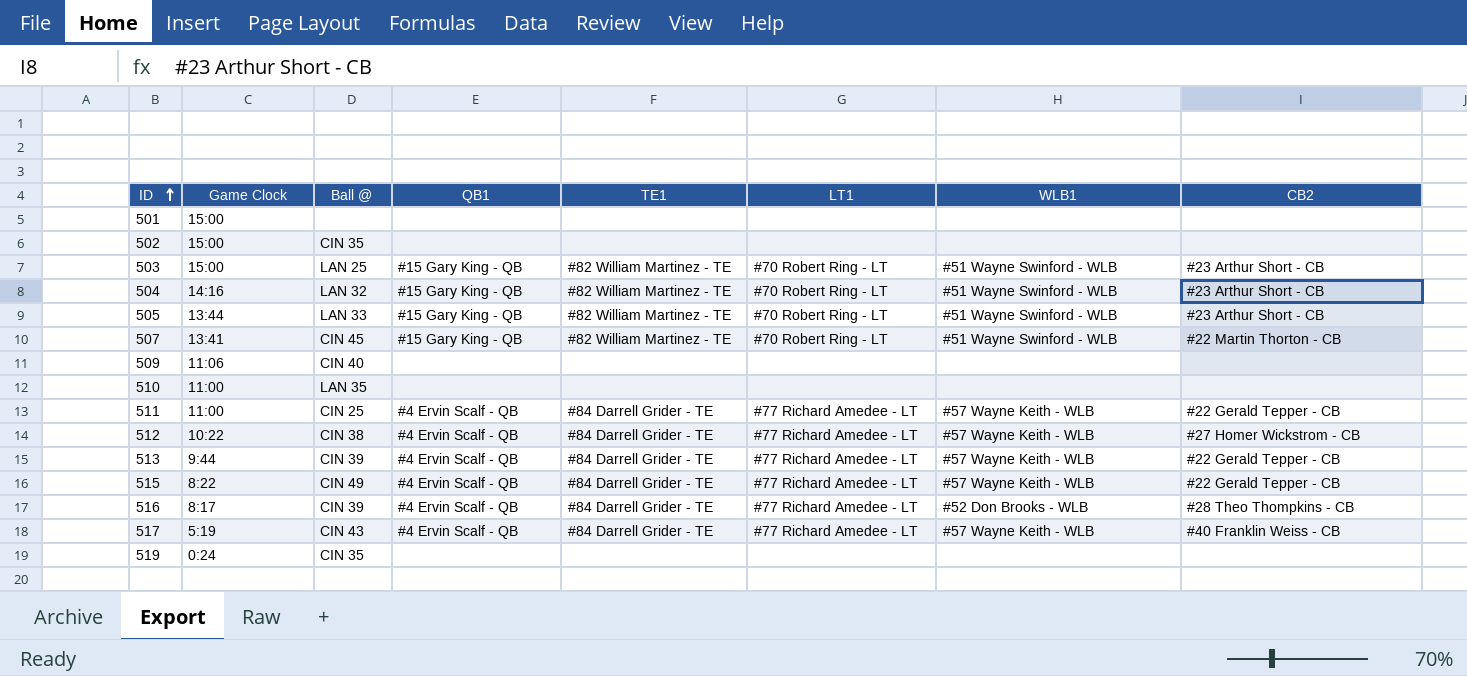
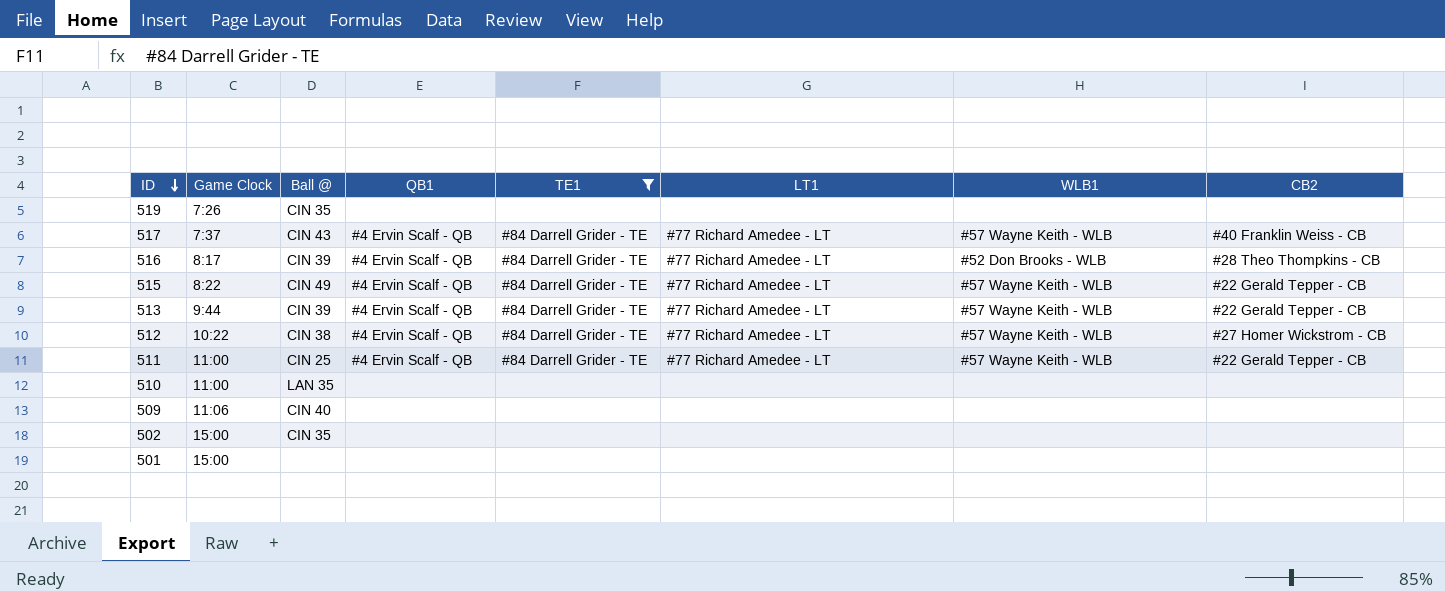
filter: none -> TE1 != #82 William Martinez - TE
row order: ID ascending -> ID descending
519 | Game Clock: 0:24 -> 7:26
517 | Game Clock: 5:19 -> 7:37

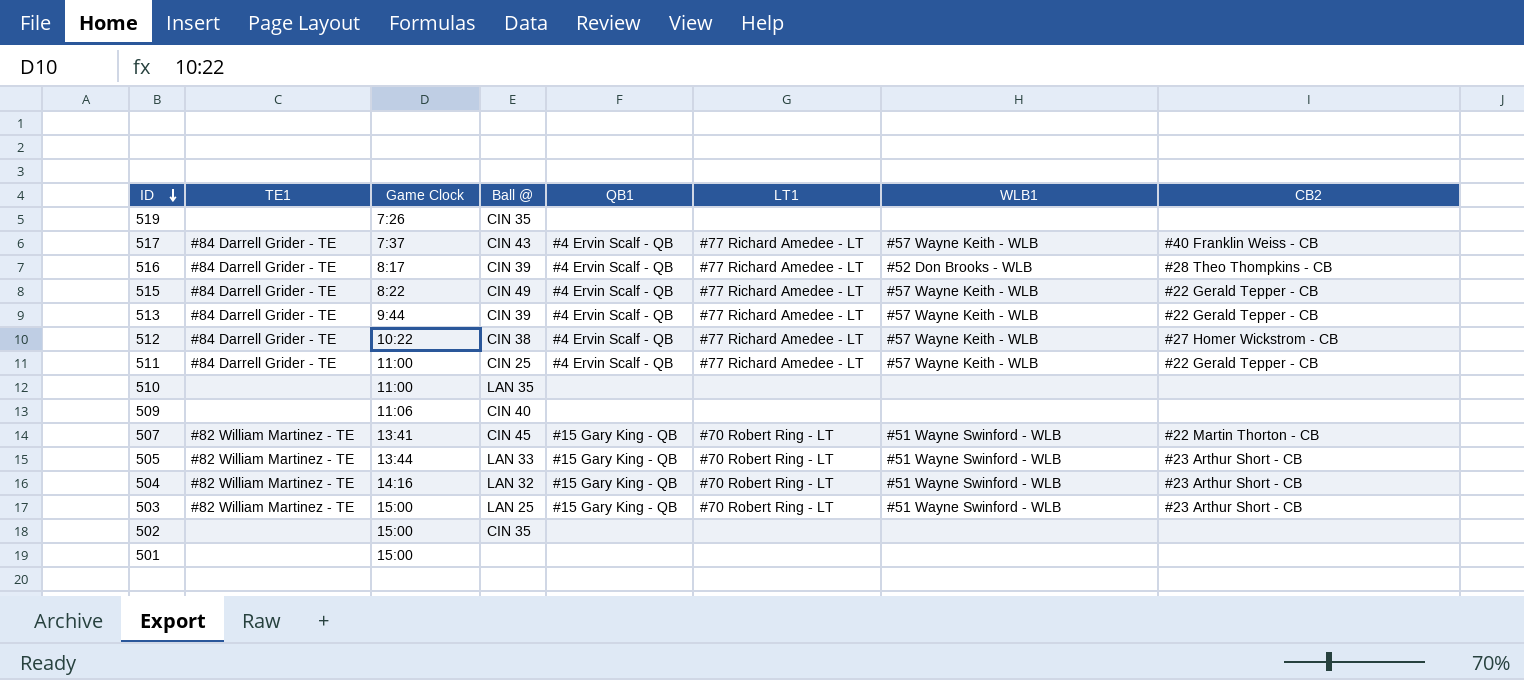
filter: TE1 != #82 William Martinez - TE -> none
column TE1 | position: 5 -> 2

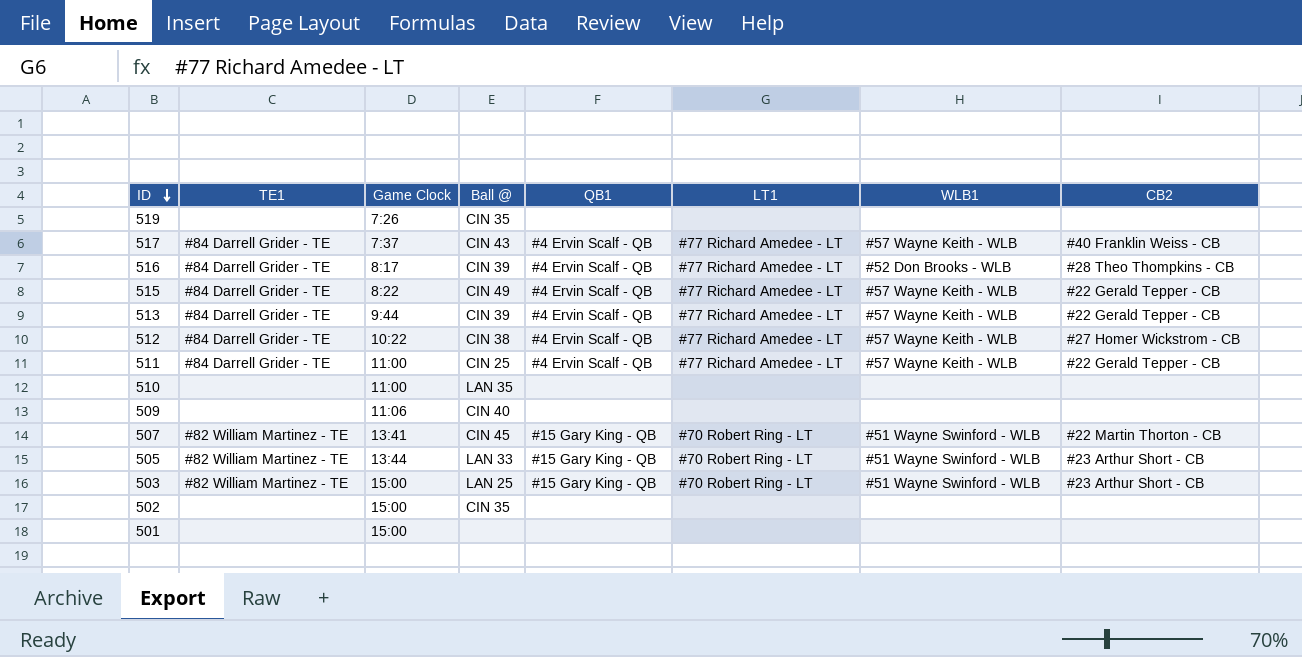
row 504: #82 William Martinez - TE | 14:16 | LAN 32 | #15 Gary King - QB | #70 Robert Ring - LT | #51 Wayne Swinford - WLB | #23 Arthur Short - CB -> none

